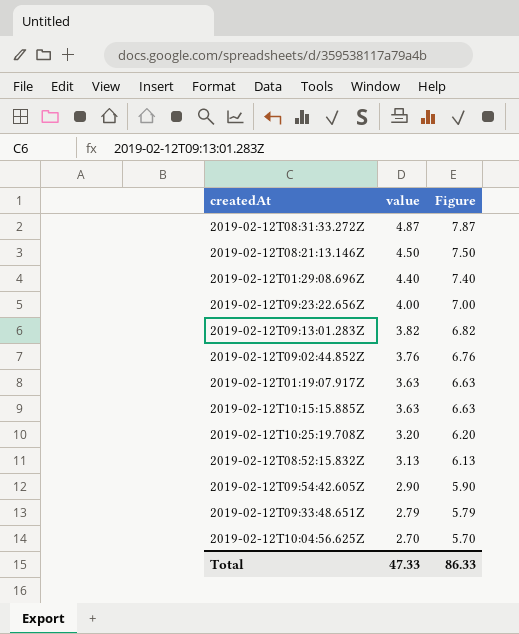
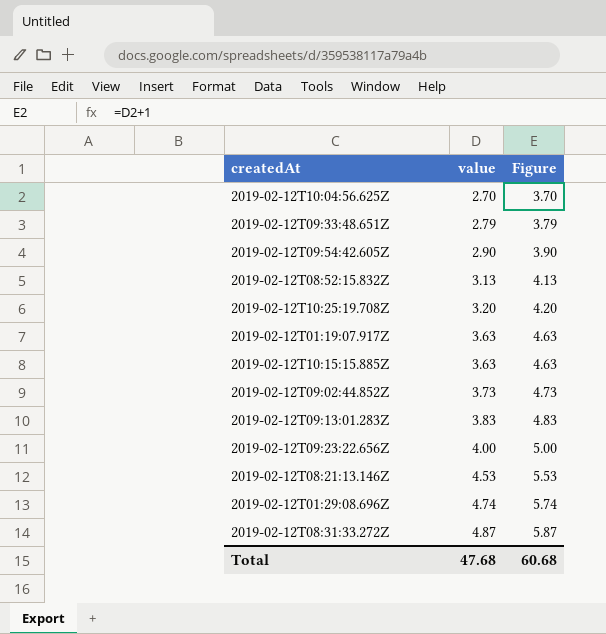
row order: value descending -> value ascending
column Figure | formula: [value] + 3 -> [value] + 1
2019-02-12T09:02:44.852Z | value: 3.76 -> 3.73
2019-02-12T09:13:01.283Z | value: 3.82 -> 3.83
2019-02-12T08:21:13.146Z | value: 4.50 -> 4.53
2019-02-12T01:29:08.696Z | value: 4.40 -> 4.74
Total | value: 47.33 -> 47.68
Total | Figure: 86.33 -> 60.68

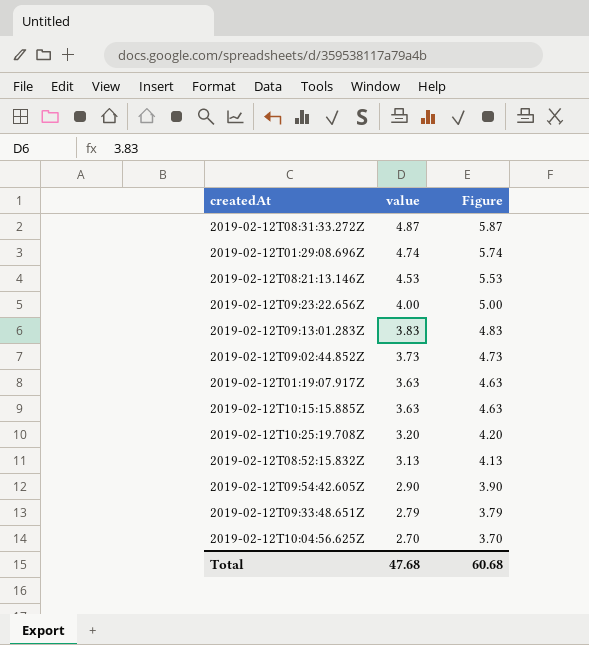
row order: value ascending -> value descending

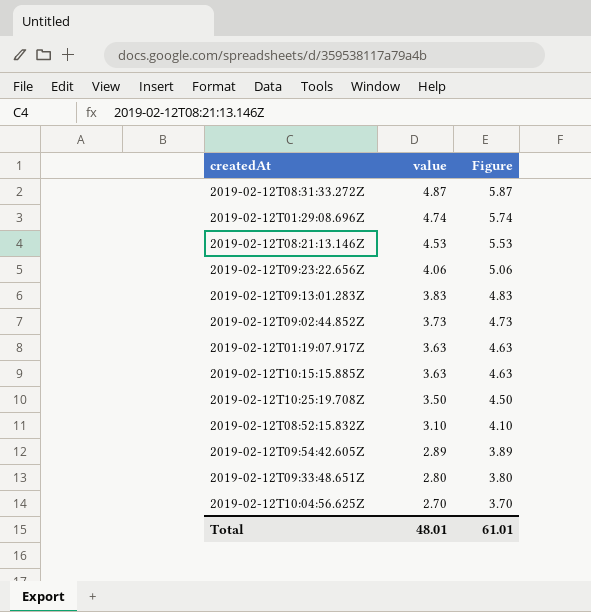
2019-02-12T09:23:22.656Z | value: 4.00 -> 4.06
2019-02-12T09:23:22.656Z | Figure: 5.00 -> 5.06
2019-02-12T10:25:19.708Z | value: 3.20 -> 3.50
2019-02-12T10:25:19.708Z | Figure: 4.20 -> 4.50
2019-02-12T08:52:15.832Z | value: 3.13 -> 3.10
2019-02-12T08:52:15.832Z | Figure: 4.13 -> 4.10
2019-02-12T09:54:42.605Z | value: 2.90 -> 2.89
2019-02-12T09:54:42.605Z | Figure: 3.90 -> 3.89
2019-02-12T09:33:48.651Z | value: 2.79 -> 2.80
2019-02-12T09:33:48.651Z | Figure: 3.79 -> 3.80
Total | value: 47.68 -> 48.01
Total | Figure: 60.68 -> 61.01

